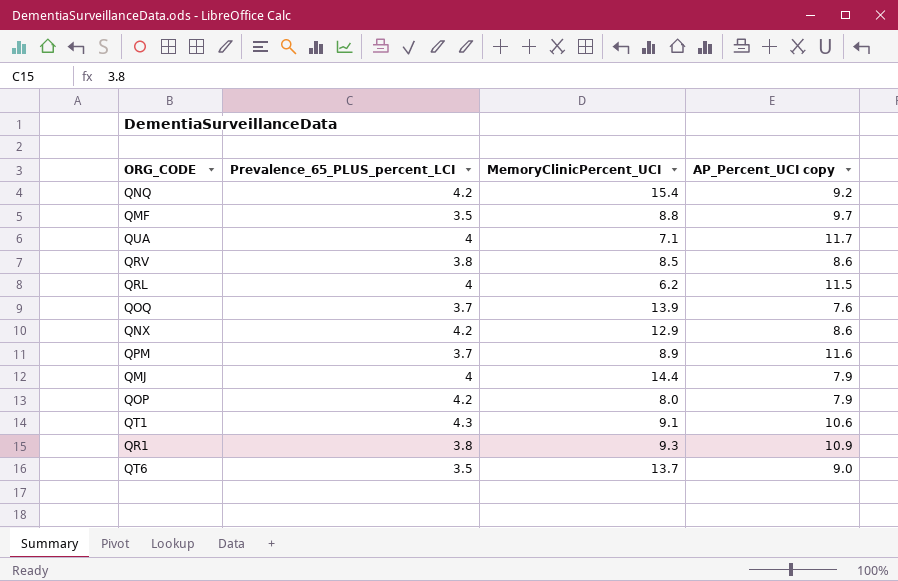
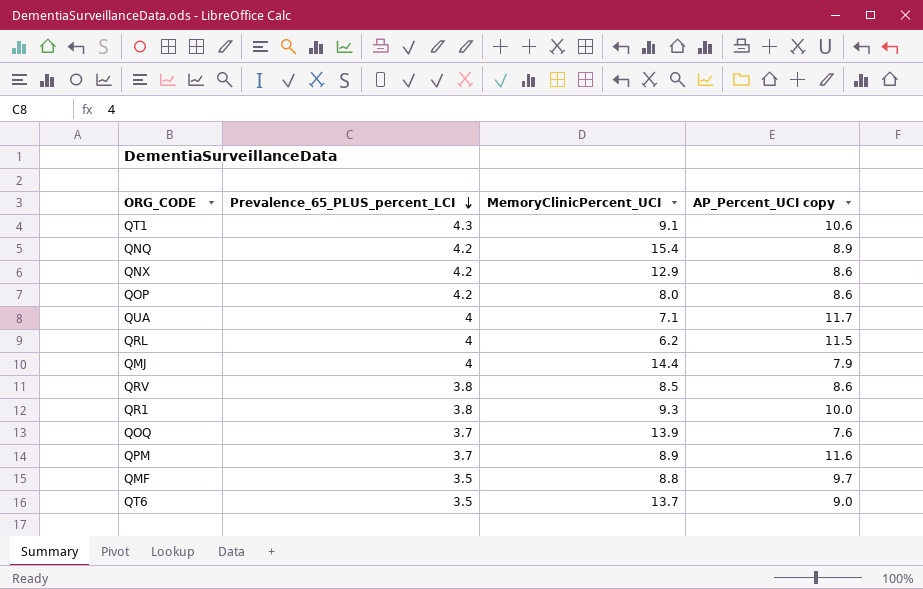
row order: none -> Prevalence_65_PLUS_percent_LCI descending
QNQ | AP_Percent_UCI copy: 9.2 -> 8.9
QOP | AP_Percent_UCI copy: 7.9 -> 8.6
QR1 | AP_Percent_UCI copy: 10.9 -> 10.0

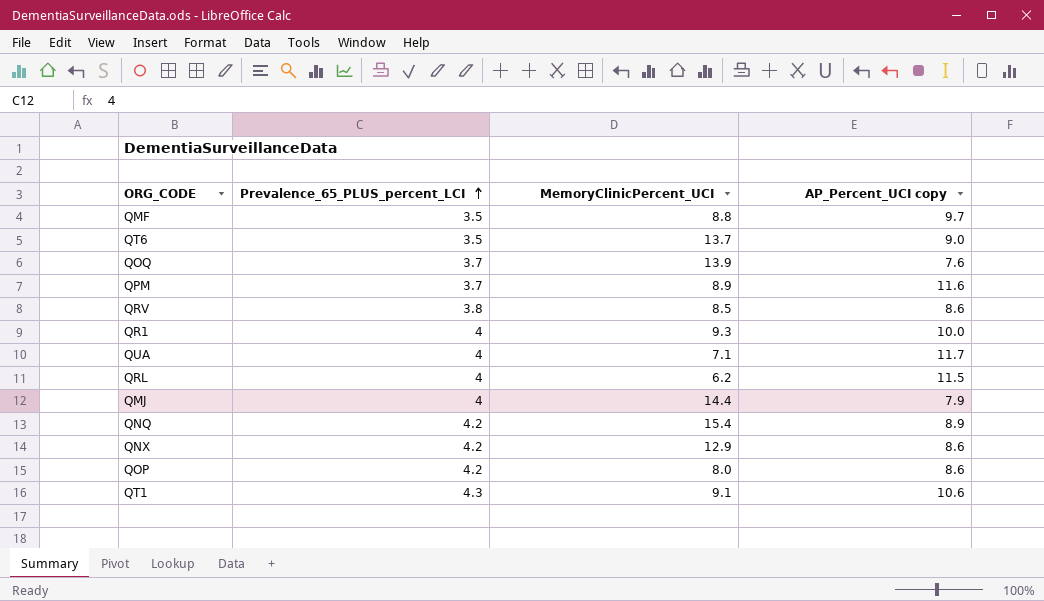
row order: Prevalence_65_PLUS_percent_LCI descending -> Prevalence_65_PLUS_percent_LCI ascending
QR1 | Prevalence_65_PLUS_percent_LCI: 3.8 -> 4

